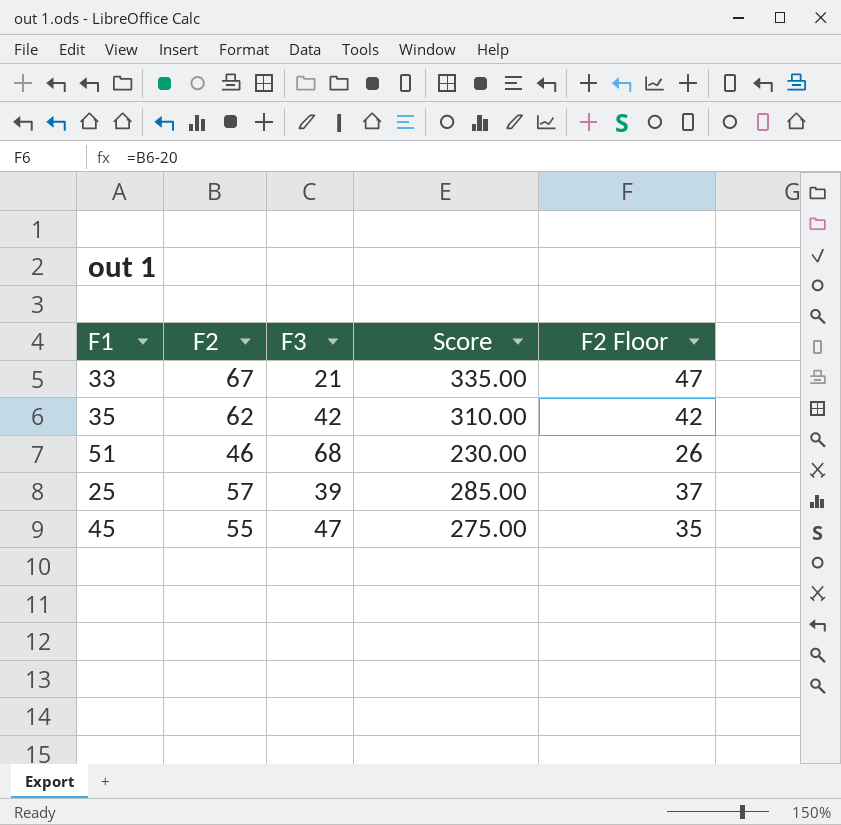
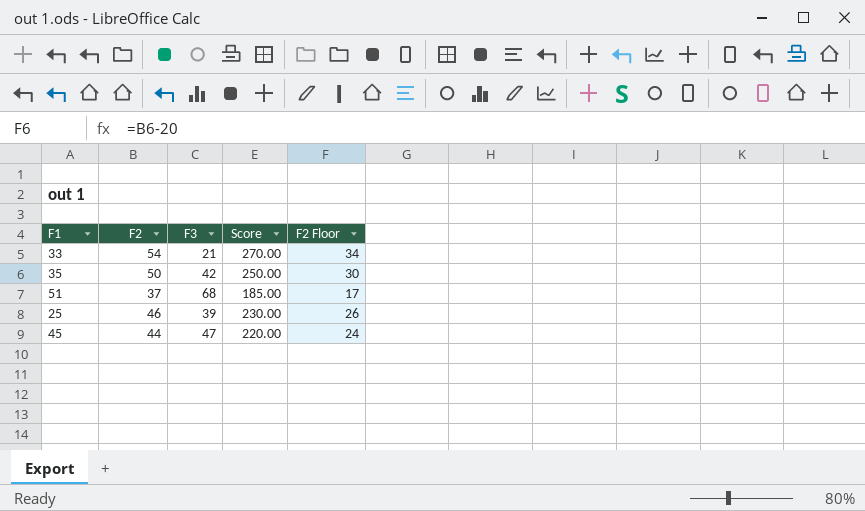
33 | F2: 67 -> 54
33 | Score: 335.00 -> 270.00
33 | F2 Floor: 47 -> 34
35 | F2: 62 -> 50
35 | Score: 310.00 -> 250.00
35 | F2 Floor: 42 -> 30
51 | F2: 46 -> 37
51 | Score: 230.00 -> 185.00
51 | F2 Floor: 26 -> 17
25 | F2: 57 -> 46
25 | Score: 285.00 -> 230.00
25 | F2 Floor: 37 -> 26
45 | F2: 55 -> 44
45 | Score: 275.00 -> 220.00
45 | F2 Floor: 35 -> 24

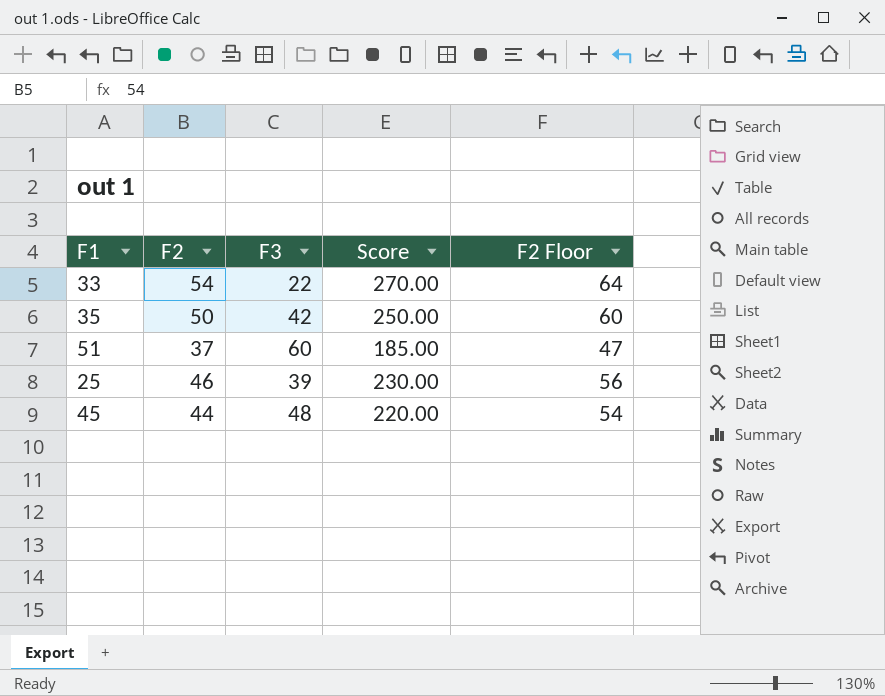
column F2 Floor | formula: [F2] - 20 -> [F2] + 10
33 | F3: 21 -> 22
51 | F3: 68 -> 60
45 | F3: 47 -> 48

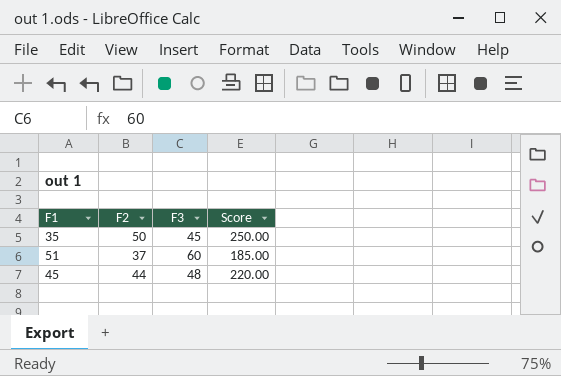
column F2 Floor | formula: [F2] + 10 -> none
row 33: 54 | 22 | 270.00 | 64 -> none
row 25: 46 | 39 | 230.00 | 56 -> none
35 | F3: 42 -> 45

